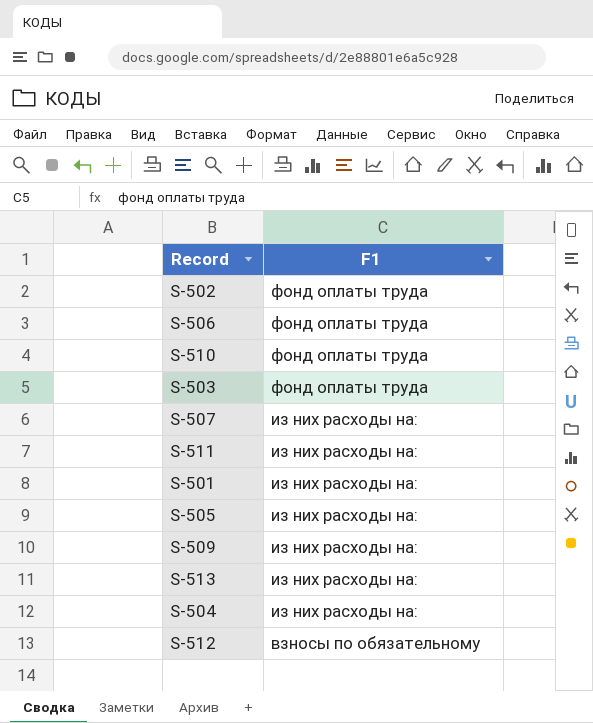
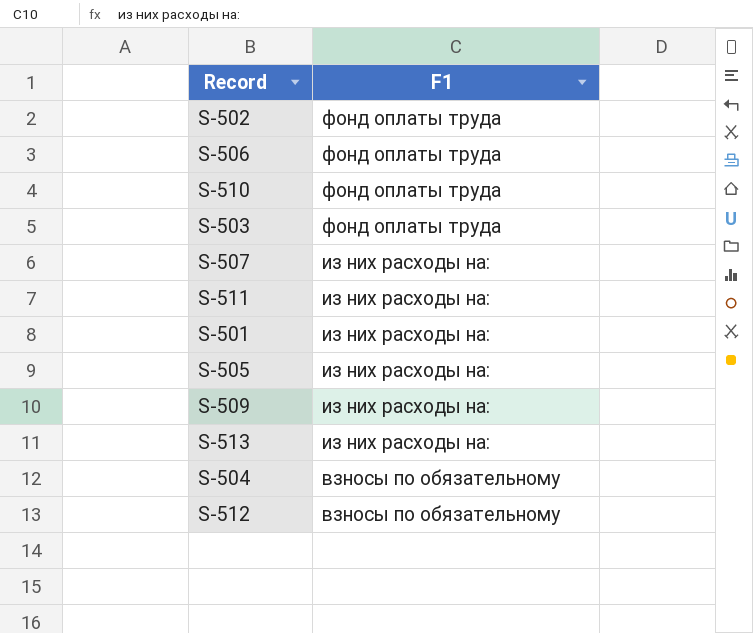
S-504 | F1: из них расходы на: -> взносы по обязательному

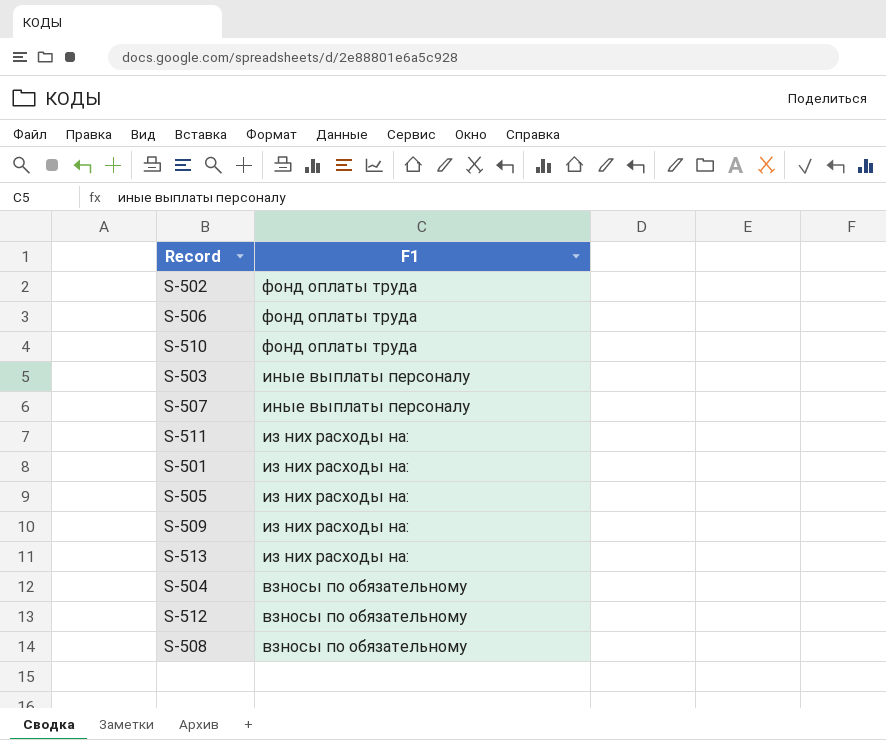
S-503 | F1: фонд оплаты труда -> иные выплаты персоналу
S-507 | F1: из них расходы на: -> иные выплаты персоналу
row S-508: none -> взносы по обязательному

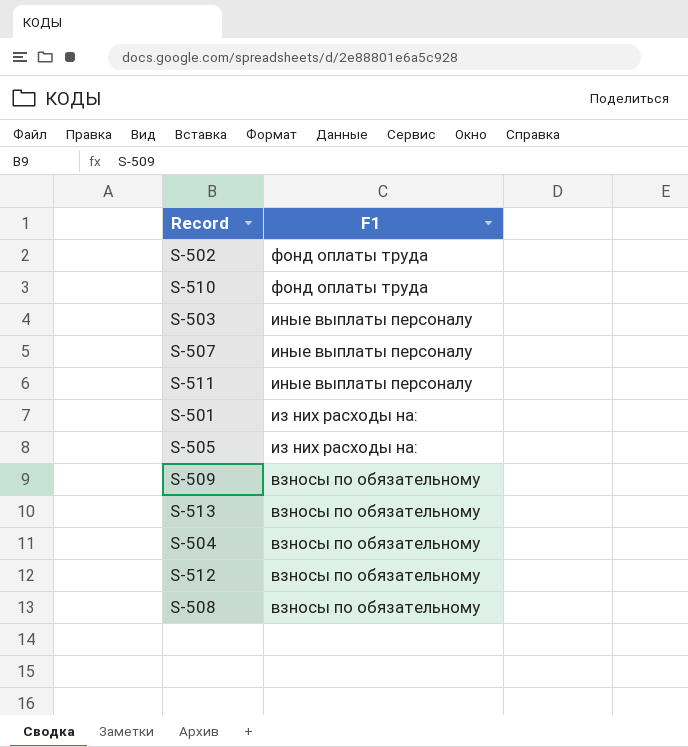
row S-506: фонд оплаты труда -> none
S-511 | F1: из них расходы на: -> иные выплаты персоналу
S-509 | F1: из них расходы на: -> взносы по обязательному
S-513 | F1: из них расходы на: -> взносы по обязательному

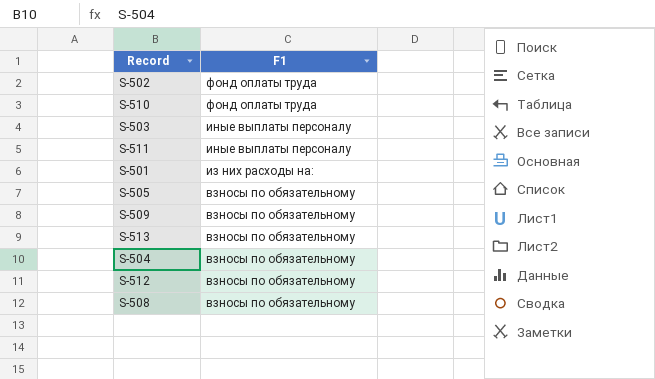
row S-507: иные выплаты персоналу -> none
S-505 | F1: из них расходы на: -> взносы по обязательному

